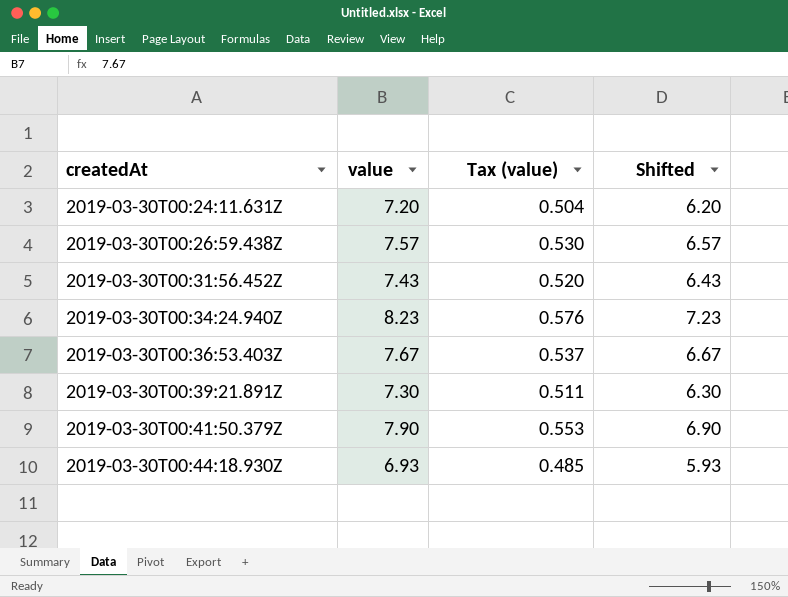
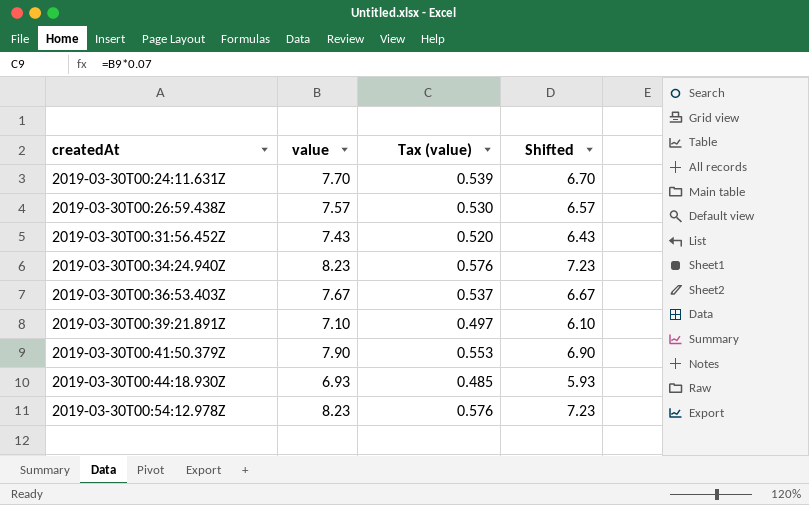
2019-03-30T00:24:11.631Z | value: 7.20 -> 7.70
2019-03-30T00:24:11.631Z | Tax (value): 0.504 -> 0.539
2019-03-30T00:24:11.631Z | Shifted: 6.20 -> 6.70
2019-03-30T00:39:21.891Z | value: 7.30 -> 7.10
2019-03-30T00:39:21.891Z | Tax (value): 0.511 -> 0.497
2019-03-30T00:39:21.891Z | Shifted: 6.30 -> 6.10
row 2019-03-30T00:54:12.978Z: none -> 8.23 | 0.576 | 7.23

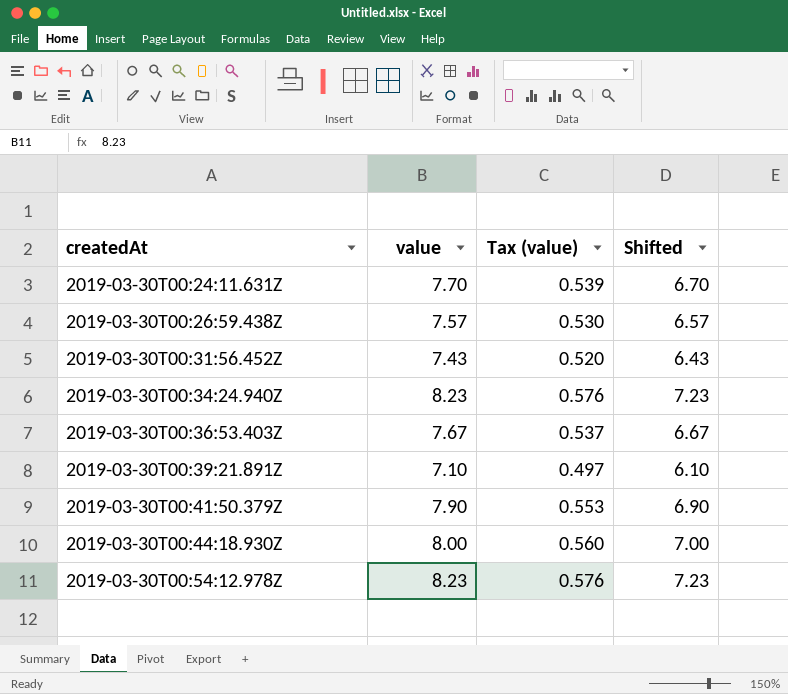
2019-03-30T00:44:18.930Z | value: 6.93 -> 8.00
2019-03-30T00:44:18.930Z | Tax (value): 0.485 -> 0.560
2019-03-30T00:44:18.930Z | Shifted: 5.93 -> 7.00

